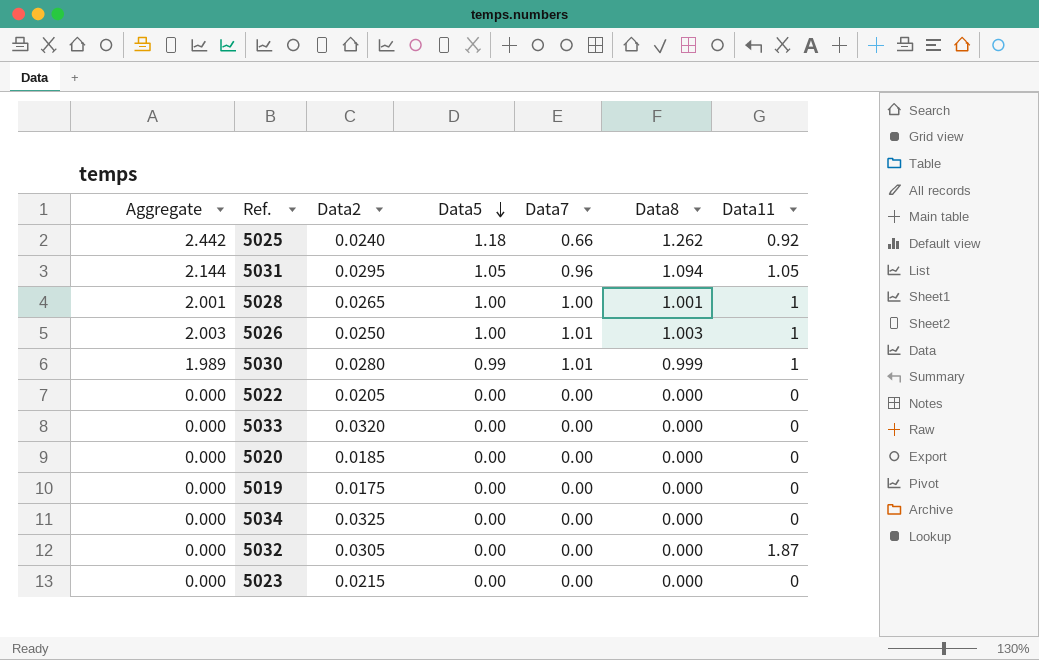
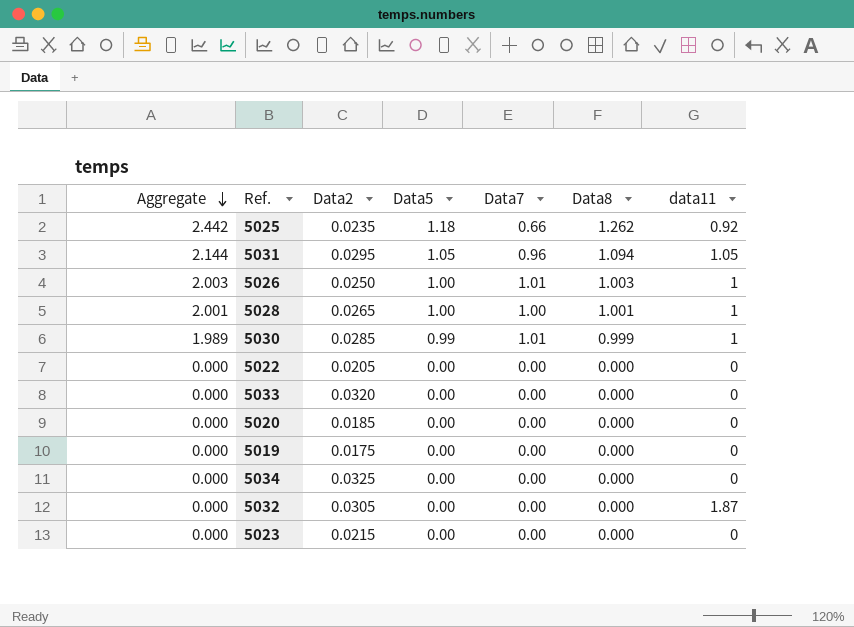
row order: Data5 descending -> Aggregate descending
column name: Data11 -> data11
5025 | Data2: 0.0240 -> 0.0235
5030 | Data2: 0.0280 -> 0.0285

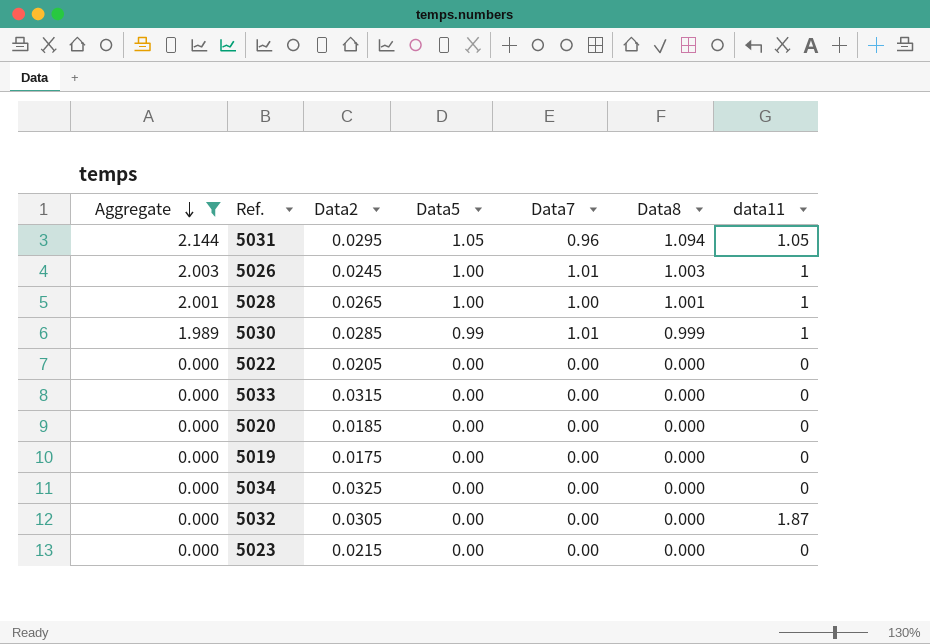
filter: none -> Aggregate != 2.442
5026 | Data2: 0.0250 -> 0.0245
5033 | Data2: 0.0320 -> 0.0315

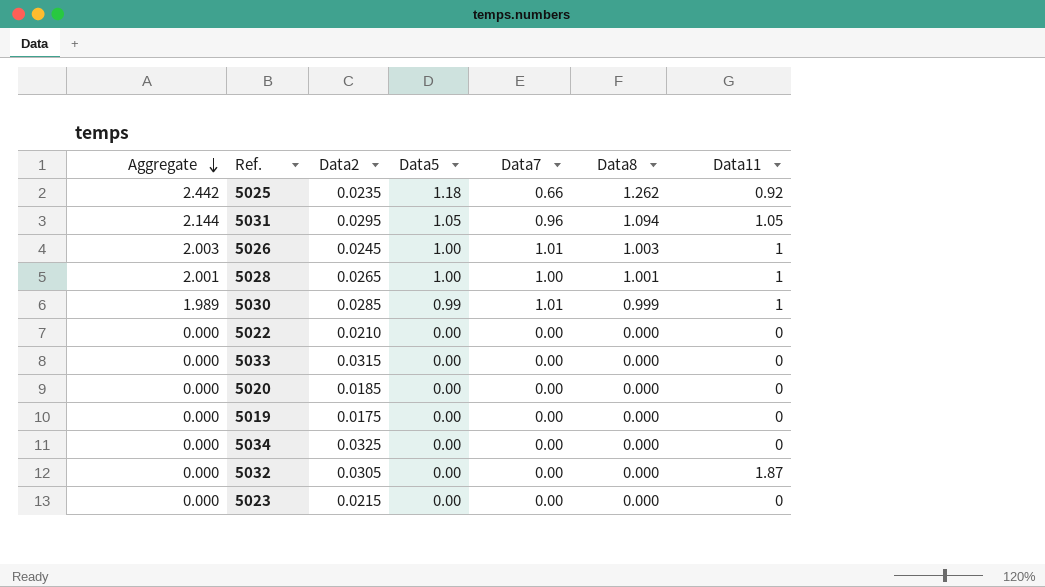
filter: Aggregate != 2.442 -> none
column name: data11 -> Data11
5022 | Data2: 0.0205 -> 0.0210

